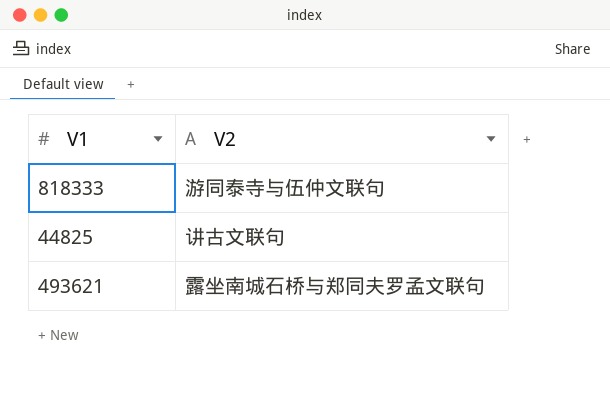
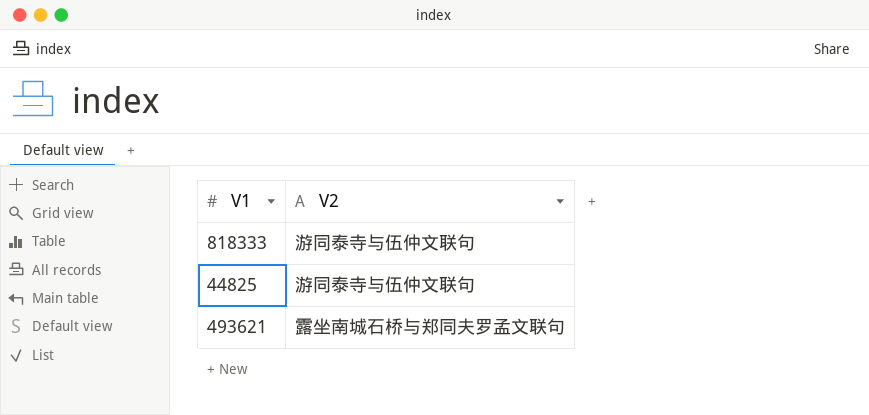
44825 | V2: 讲古文联句 -> 游同泰寺与伍仲文联句

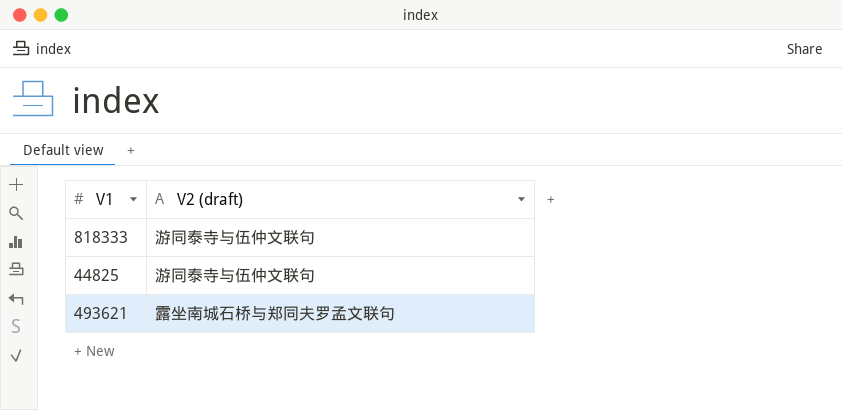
column name: V2 -> V2 (draft)

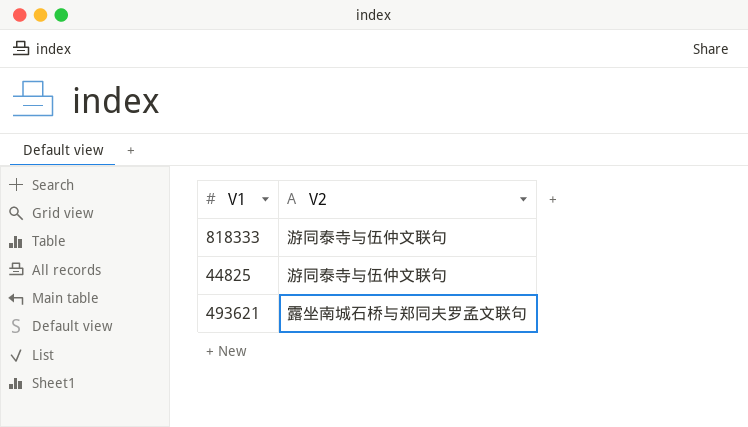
column name: V2 (draft) -> V2

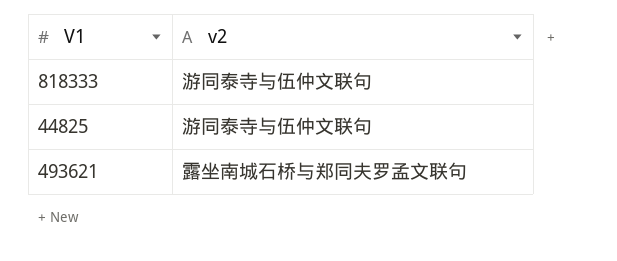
column name: V2 -> v2

